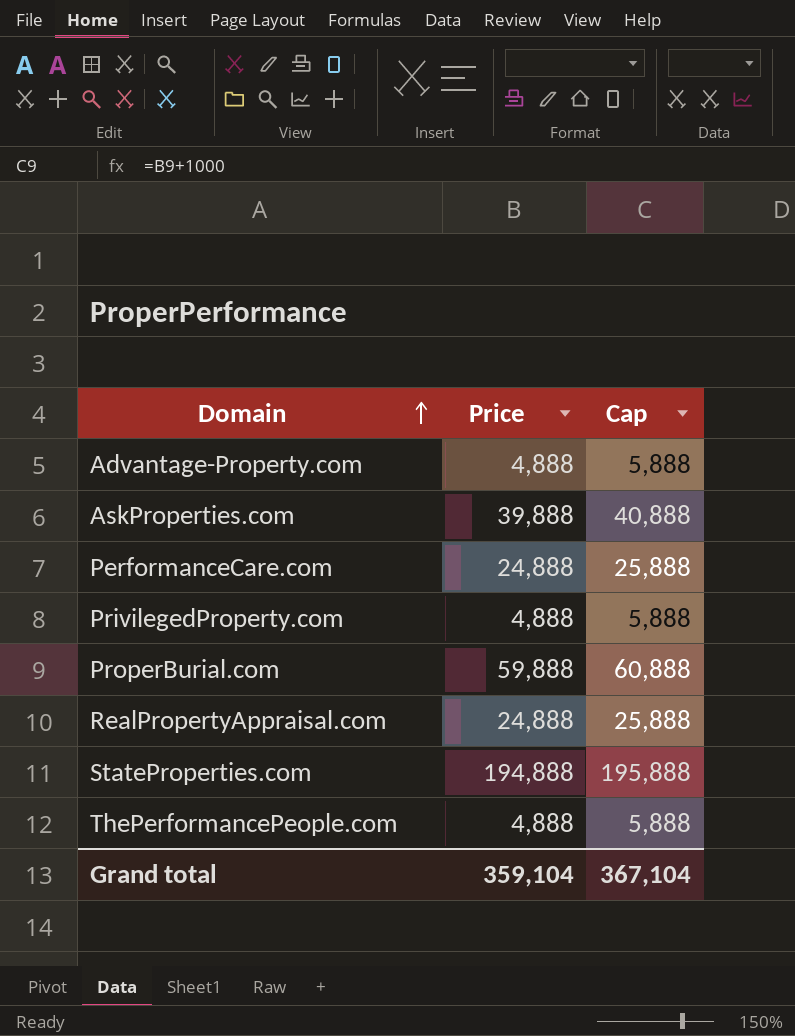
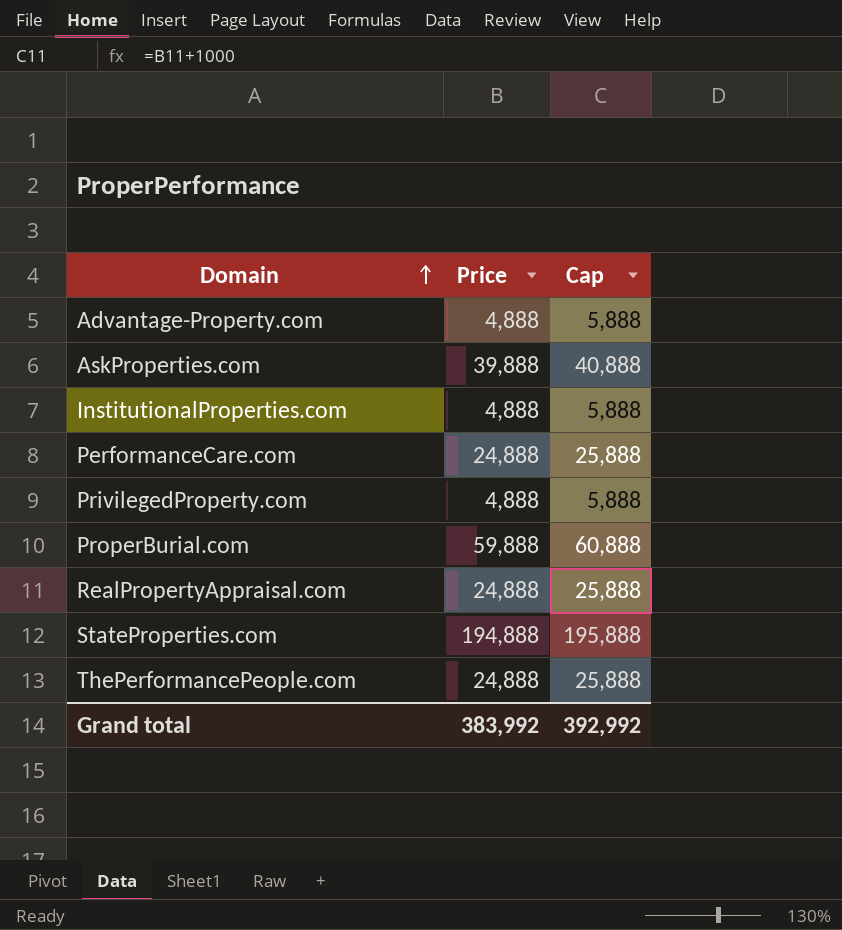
row InstitutionalProperties.com: none -> 4,888 | 5,888
ThePerformancePeople.com | Price: 4,888 -> 24,888
ThePerformancePeople.com | Cap: 5,888 -> 25,888
Grand total | Price: 359,104 -> 383,992
Grand total | Cap: 367,104 -> 392,992

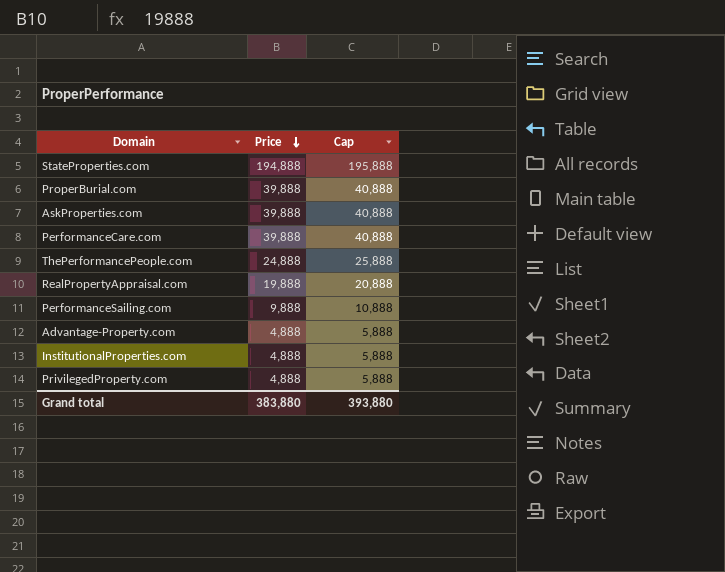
row order: Domain ascending -> Price descending
ProperBurial.com | Price: 59,888 -> 39,888
ProperBurial.com | Cap: 60,888 -> 40,888
PerformanceCare.com | Price: 24,888 -> 39,888
PerformanceCare.com | Cap: 25,888 -> 40,888
RealPropertyAppraisal.com | Price: 24,888 -> 19,888
RealPropertyAppraisal.com | Cap: 25,888 -> 20,888
row PerformanceSailing.com: none -> 9,888 | 10,888
Grand total | Price: 383,992 -> 383,880
Grand total | Cap: 392,992 -> 393,880

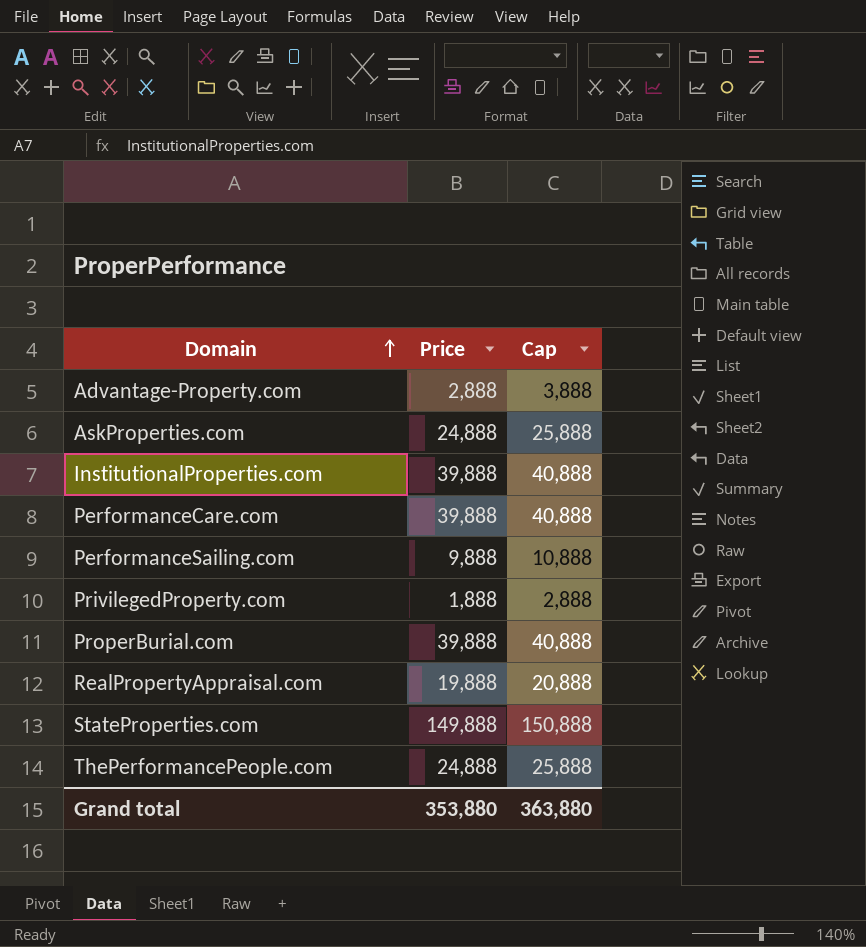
row order: Price descending -> Domain ascending
Advantage-Property.com | Price: 4,888 -> 2,888
Advantage-Property.com | Cap: 5,888 -> 3,888
AskProperties.com | Price: 39,888 -> 24,888
AskProperties.com | Cap: 40,888 -> 25,888
InstitutionalProperties.com | Price: 4,888 -> 39,888
InstitutionalProperties.com | Cap: 5,888 -> 40,888
PrivilegedProperty.com | Price: 4,888 -> 1,888
PrivilegedProperty.com | Cap: 5,888 -> 2,888
StateProperties.com | Price: 194,888 -> 149,888
StateProperties.com | Cap: 195,888 -> 150,888
Grand total | Price: 383,880 -> 353,880
Grand total | Cap: 393,880 -> 363,880

